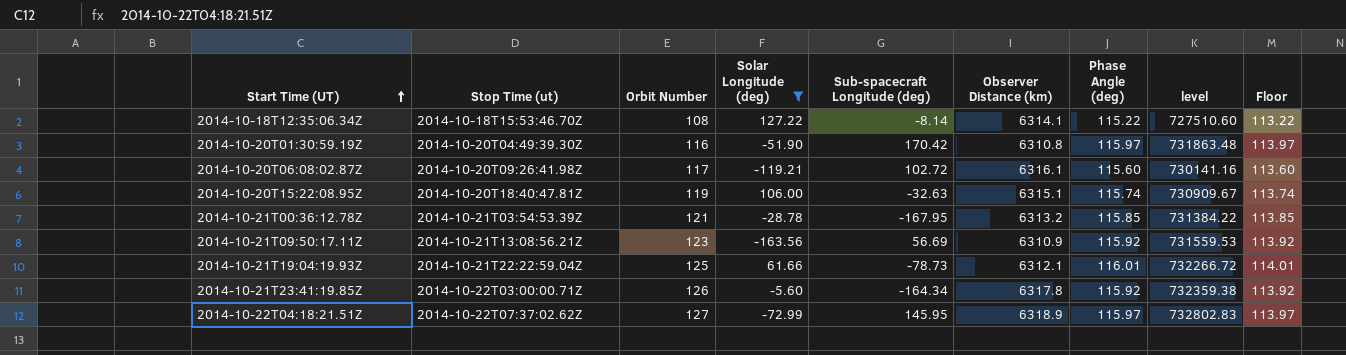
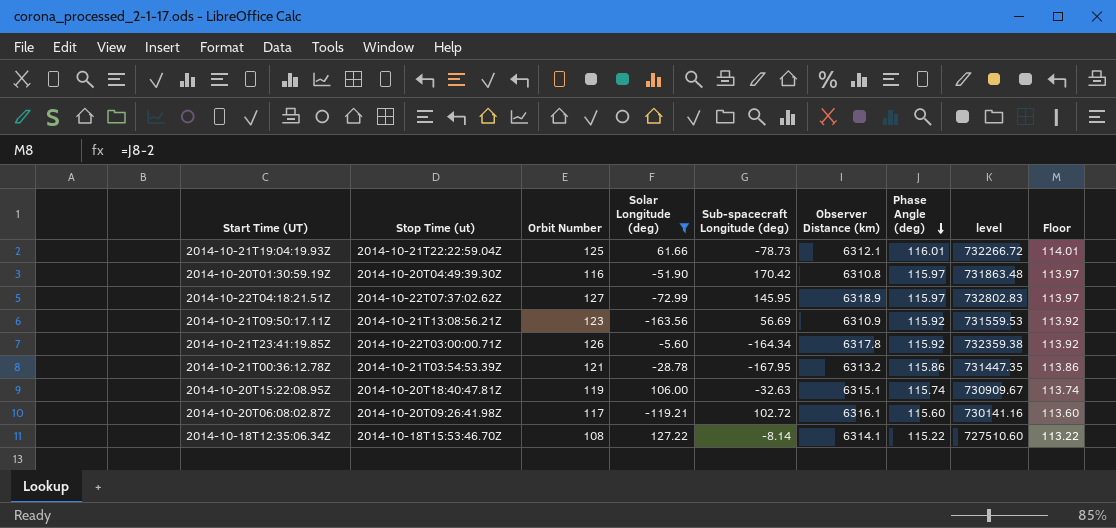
row order: Start Time (UT) ascending -> Phase Angle (deg) descending
2014-10-21T00:36:12.78Z | Phase Angle (deg): 115.85 -> 115.86
2014-10-21T00:36:12.78Z | level: 731384.22 -> 731447.35
2014-10-21T00:36:12.78Z | Floor: 113.85 -> 113.86

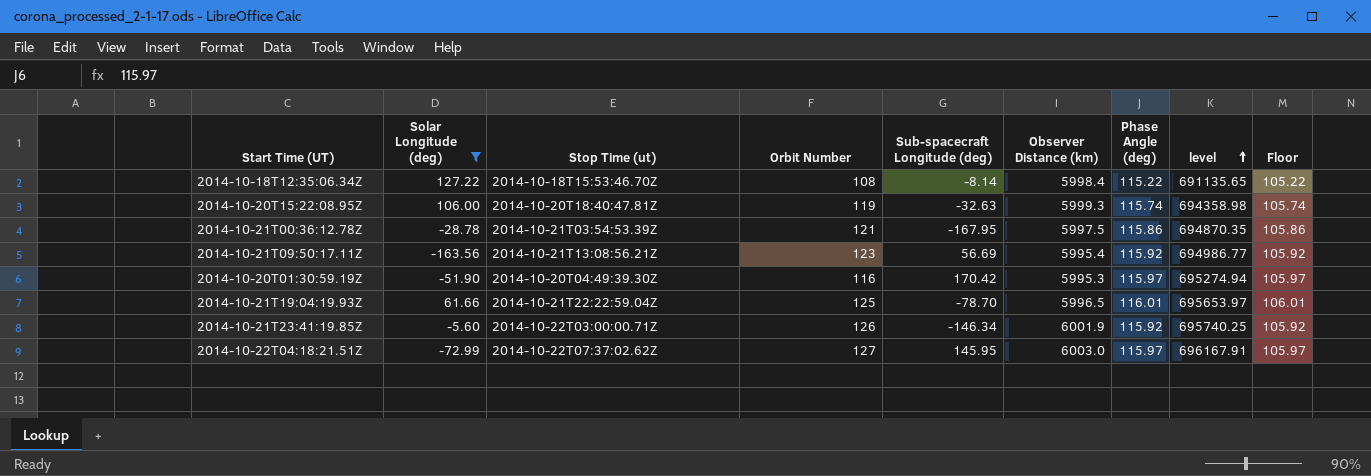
row order: Phase Angle (deg) descending -> level ascending
column Solar Longitude (deg) | position: 4 -> 2
column Floor | formula: [Phase Angle (deg)] - 2 -> [Phase Angle (deg)] - 10
row 2014-10-20T06:08:02.87Z: 2014-10-20T09:26:41.98Z | 117 | -119.21 | 102.72 | 6316.1 | 115.60 | 730141.16 | 113.60 -> none
2014-10-18T12:35:06.34Z | Observer Distance (km): 6314.1 -> 5998.4
2014-10-18T12:35:06.34Z | level: 727510.60 -> 691135.65
2014-10-20T15:22:08.95Z | Observer Distance (km): 6315.1 -> 5999.3
2014-10-20T15:22:08.95Z | level: 730909.67 -> 694358.98
2014-10-21T00:36:12.78Z | Observer Distance (km): 6313.2 -> 5997.5
2014-10-21T00:36:12.78Z | level: 731447.35 -> 694870.35
2014-10-21T09:50:17.11Z | Observer Distance (km): 6310.9 -> 5995.4
2014-10-21T09:50:17.11Z | level: 731559.53 -> 694986.77
2014-10-20T01:30:59.19Z | Observer Distance (km): 6310.8 -> 5995.3
2014-10-20T01:30:59.19Z | level: 731863.48 -> 695274.94
2014-10-21T19:04:19.93Z | Sub-spacecraft Longitude (deg): -78.73 -> -78.70
2014-10-21T19:04:19.93Z | Observer Distance (km): 6312.1 -> 5996.5
2014-10-21T19:04:19.93Z | level: 732266.72 -> 695653.97
2014-10-21T23:41:19.85Z | Sub-spacecraft Longitude (deg): -164.34 -> -146.34
2014-10-21T23:41:19.85Z | Observer Distance (km): 6317.8 -> 6001.9
2014-10-21T23:41:19.85Z | level: 732359.38 -> 695740.25
2014-10-22T04:18:21.51Z | Observer Distance (km): 6318.9 -> 6003.0
2014-10-22T04:18:21.51Z | level: 732802.83 -> 696167.91

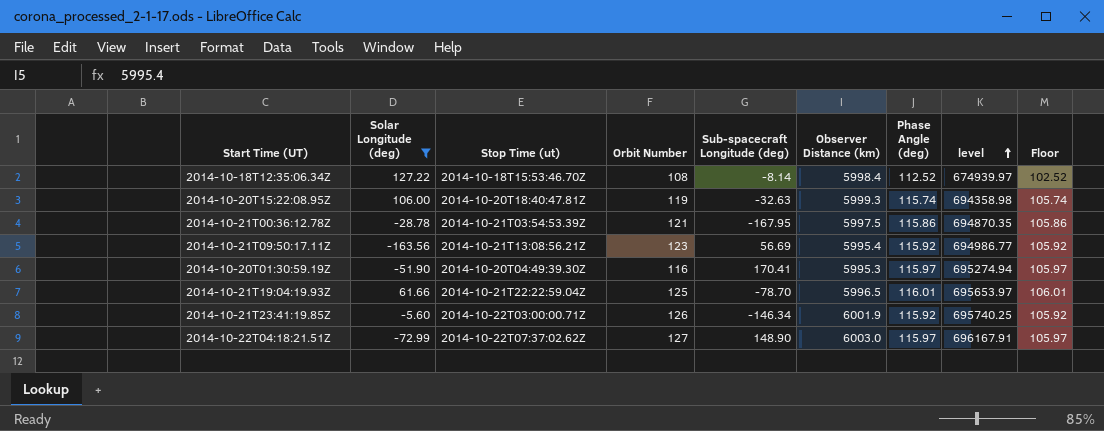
2014-10-18T12:35:06.34Z | Phase Angle (deg): 115.22 -> 112.52
2014-10-18T12:35:06.34Z | level: 691135.65 -> 674939.97
2014-10-18T12:35:06.34Z | Floor: 105.22 -> 102.52
2014-10-20T01:30:59.19Z | Sub-spacecraft Longitude (deg): 170.42 -> 170.41
2014-10-22T04:18:21.51Z | Sub-spacecraft Longitude (deg): 145.95 -> 148.90

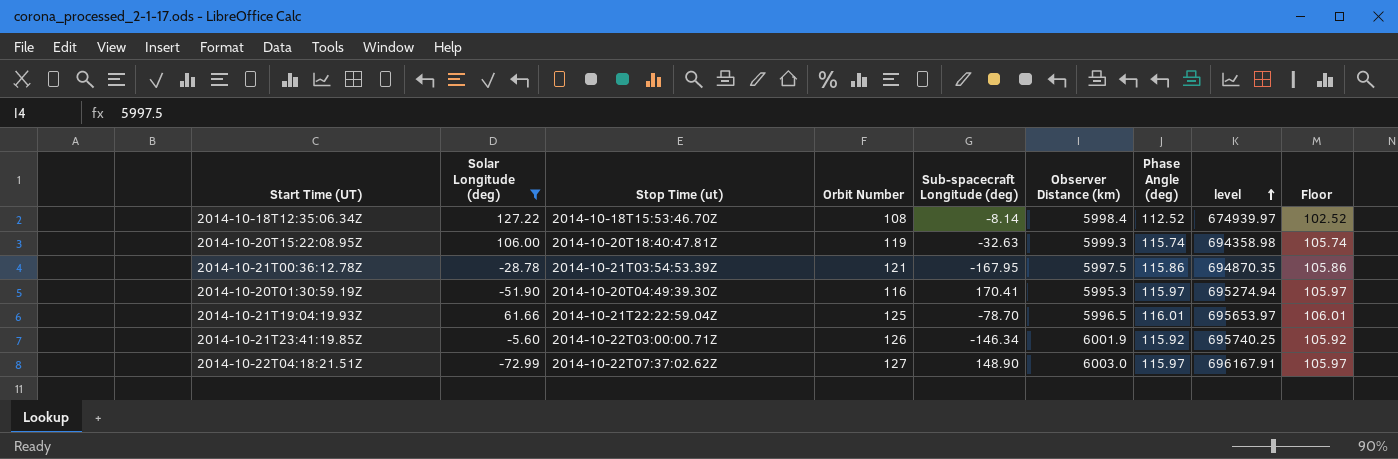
row 2014-10-21T09:50:17.11Z: -163.56 | 2014-10-21T13:08:56.21Z | 123 | 56.69 | 5995.4 | 115.92 | 694986.77 | 105.92 -> none

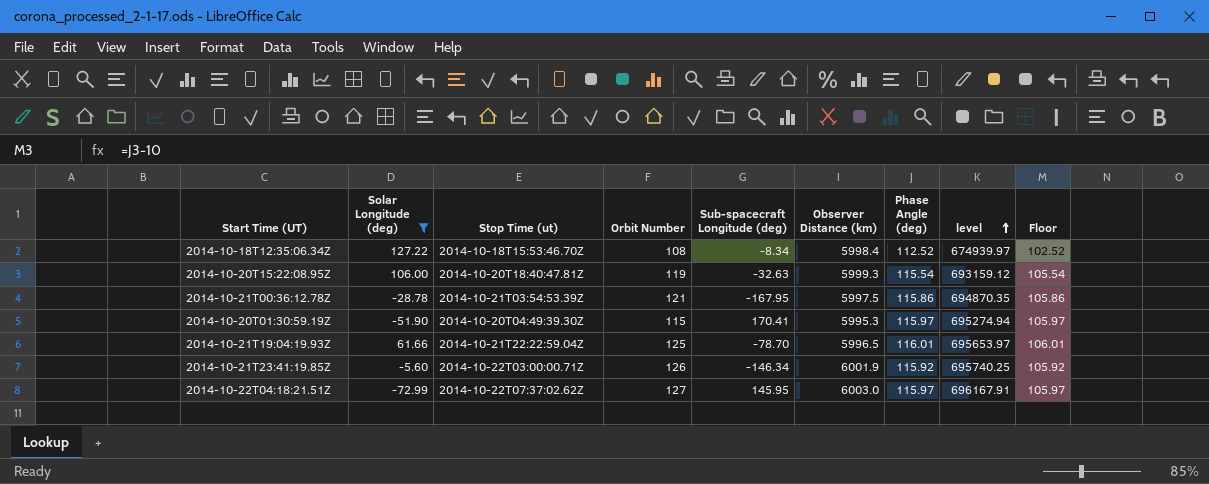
2014-10-18T12:35:06.34Z | Sub-spacecraft Longitude (deg): -8.14 -> -8.34
2014-10-20T15:22:08.95Z | Phase Angle (deg): 115.74 -> 115.54
2014-10-20T15:22:08.95Z | level: 694358.98 -> 693159.12
2014-10-20T15:22:08.95Z | Floor: 105.74 -> 105.54
2014-10-20T01:30:59.19Z | Orbit Number: 116 -> 115
2014-10-22T04:18:21.51Z | Sub-spacecraft Longitude (deg): 148.90 -> 145.95

